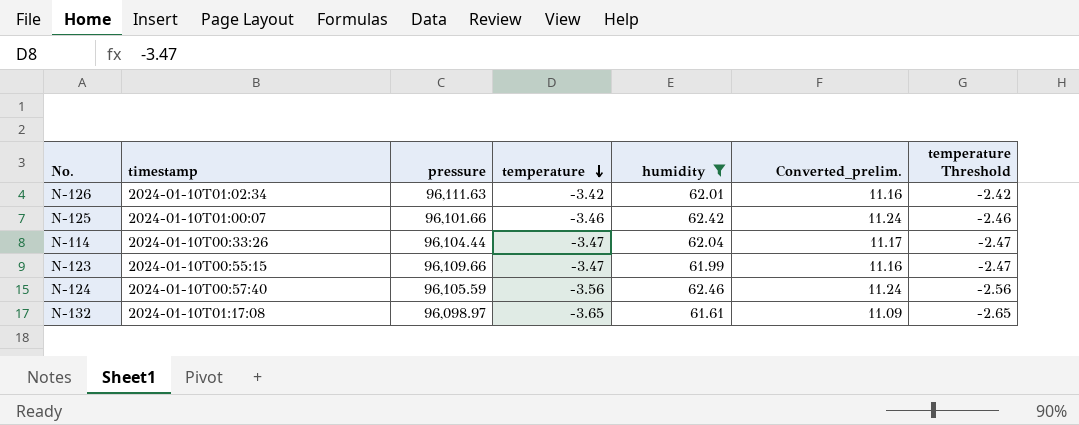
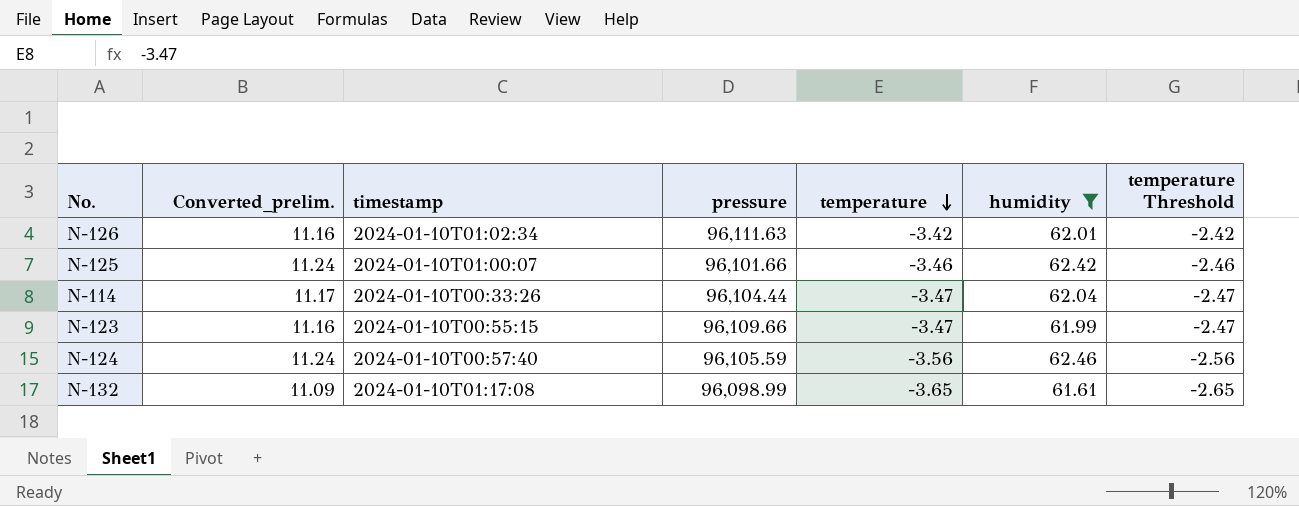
column Converted_prelim. | position: 6 -> 2
N-132 | pressure: 96,098.97 -> 96,098.99

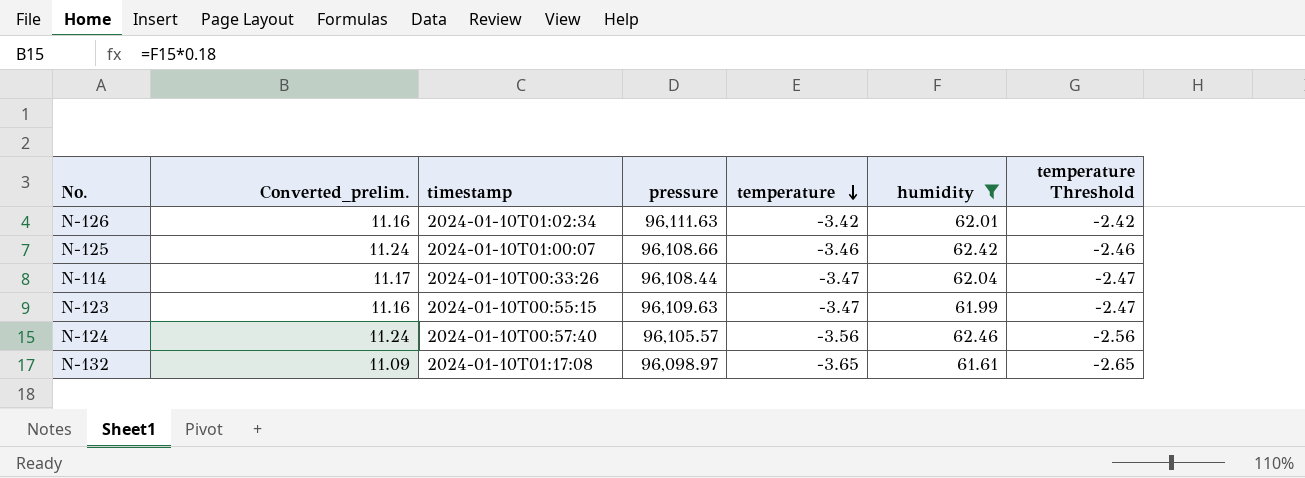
N-125 | pressure: 96,101.66 -> 96,108.66
N-114 | pressure: 96,104.44 -> 96,108.44
N-123 | pressure: 96,109.66 -> 96,109.63
N-124 | pressure: 96,105.59 -> 96,105.57
N-132 | pressure: 96,098.99 -> 96,098.97

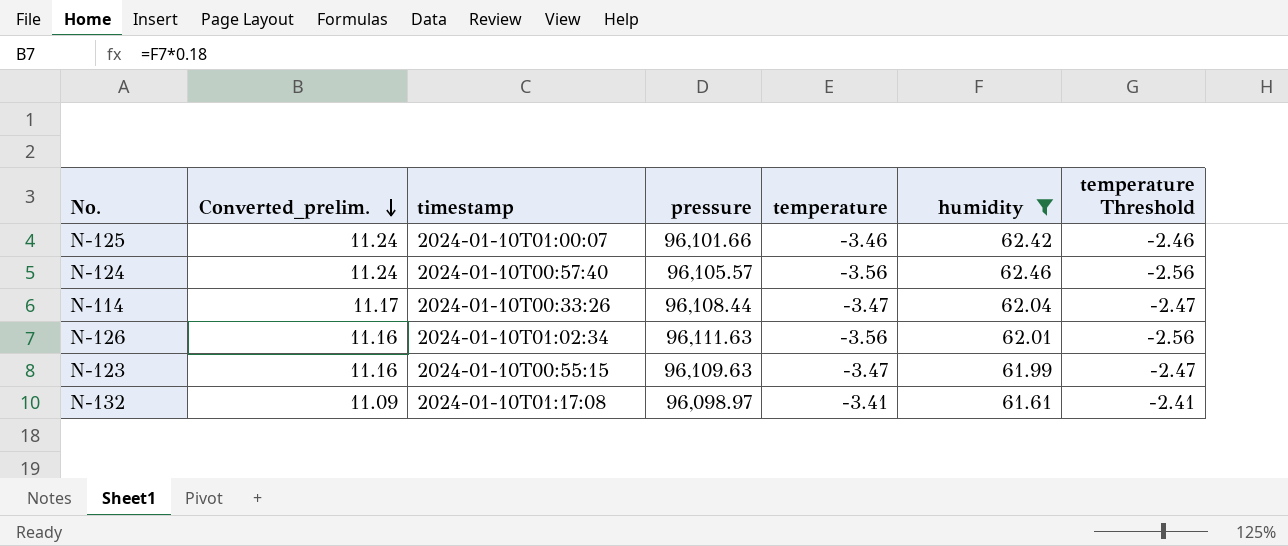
row order: temperature descending -> Converted_prelim. descending
N-125 | pressure: 96,108.66 -> 96,101.66
N-126 | temperature: -3.42 -> -3.56
N-126 | temperature Threshold: -2.42 -> -2.56
N-132 | temperature: -3.65 -> -3.41
N-132 | temperature Threshold: -2.65 -> -2.41

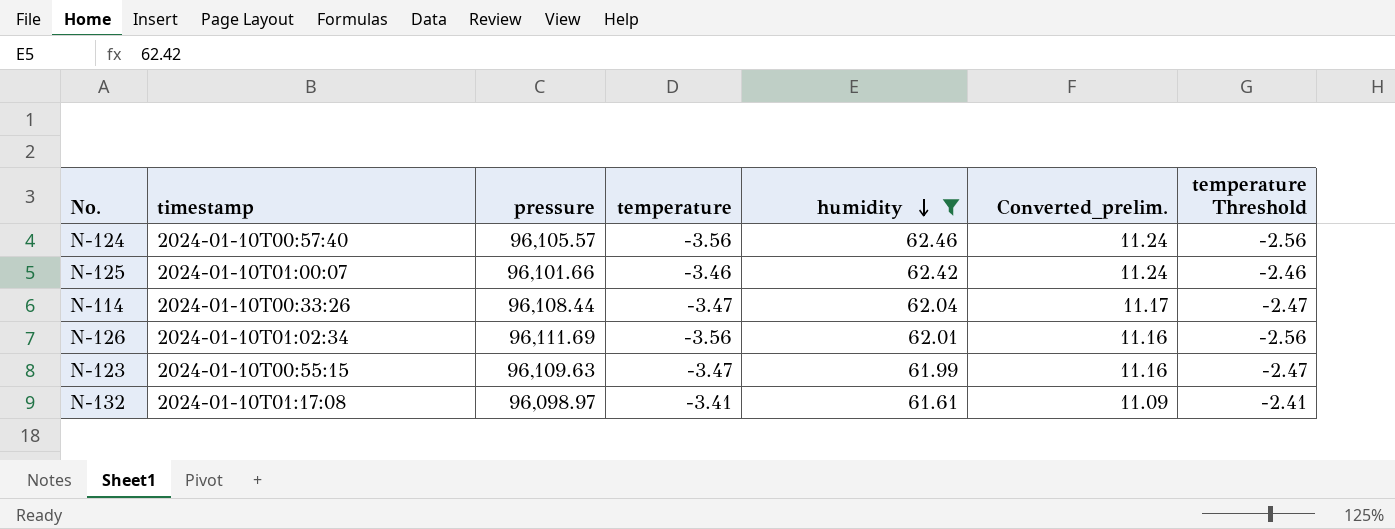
row order: Converted_prelim. descending -> humidity descending
column Converted_prelim. | position: 2 -> 6
N-126 | pressure: 96,111.63 -> 96,111.69

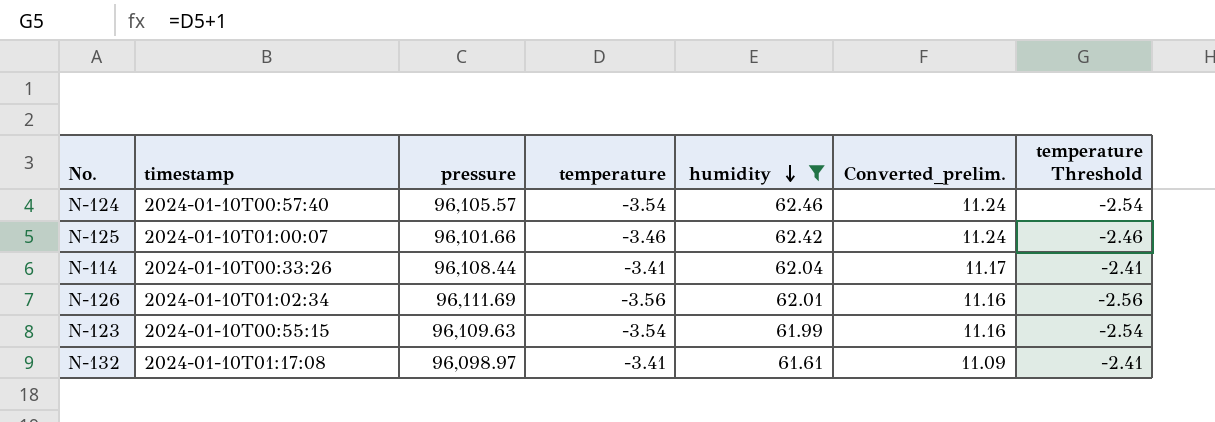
N-124 | temperature: -3.56 -> -3.54
N-124 | temperature Threshold: -2.56 -> -2.54
N-114 | temperature: -3.47 -> -3.41
N-114 | temperature Threshold: -2.47 -> -2.41
N-123 | temperature: -3.47 -> -3.54
N-123 | temperature Threshold: -2.47 -> -2.54

